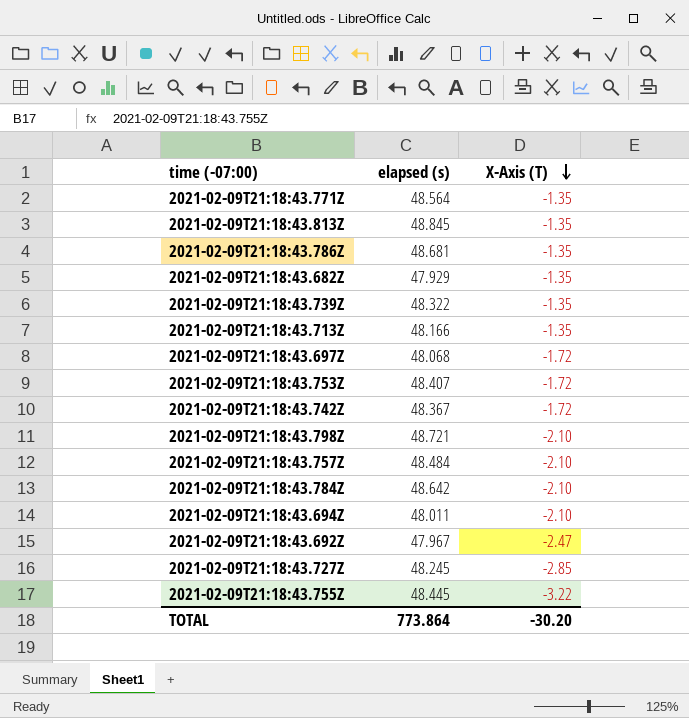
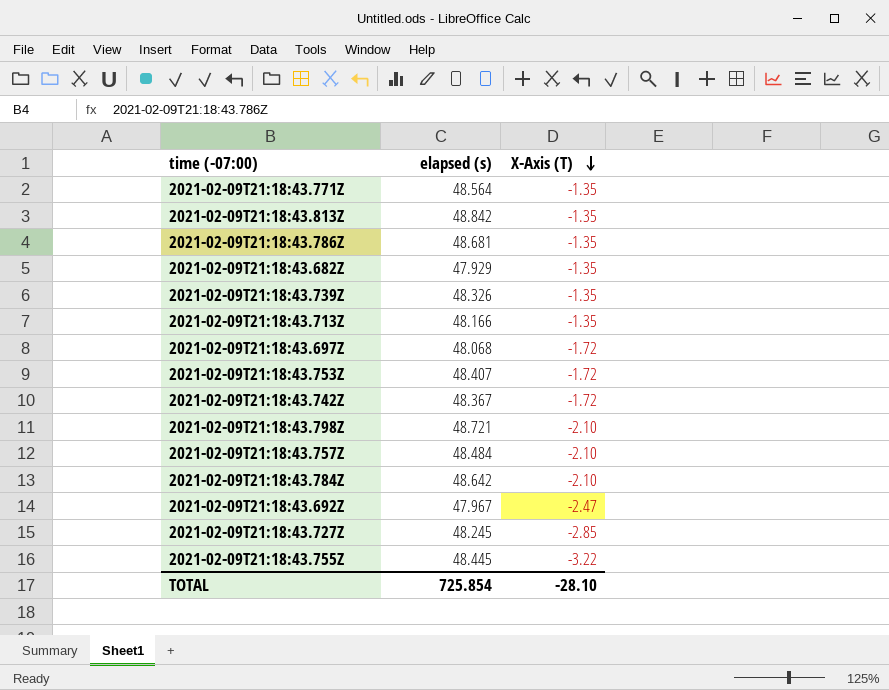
row 2021-02-09T21:18:43.694Z: 48.011 | -2.10 -> none
2021-02-09T21:18:43.813Z | elapsed (s): 48.845 -> 48.842
2021-02-09T21:18:43.739Z | elapsed (s): 48.322 -> 48.326
TOTAL | elapsed (s): 773.864 -> 725.854
TOTAL | X-Axis (T): -30.20 -> -28.10

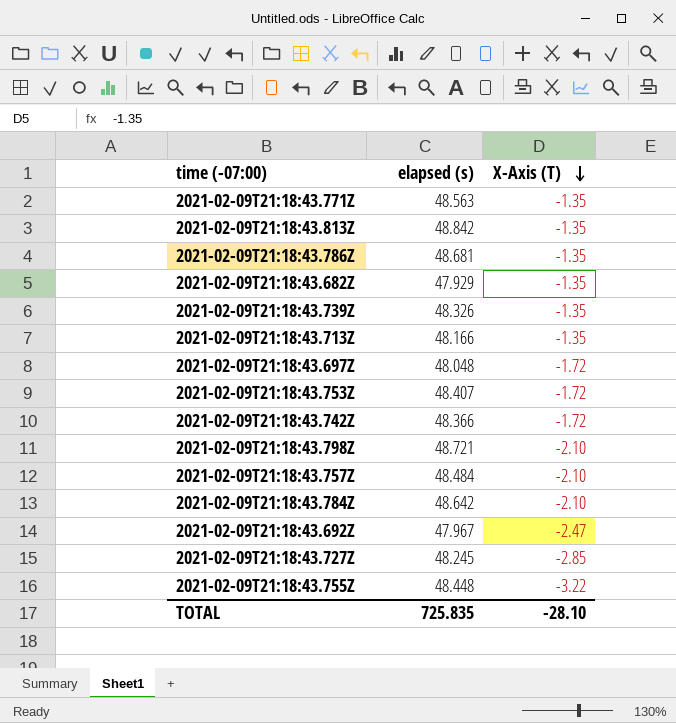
2021-02-09T21:18:43.771Z | elapsed (s): 48.564 -> 48.563
2021-02-09T21:18:43.697Z | elapsed (s): 48.068 -> 48.048
2021-02-09T21:18:43.742Z | elapsed (s): 48.367 -> 48.366
2021-02-09T21:18:43.755Z | elapsed (s): 48.445 -> 48.448
TOTAL | elapsed (s): 725.854 -> 725.835

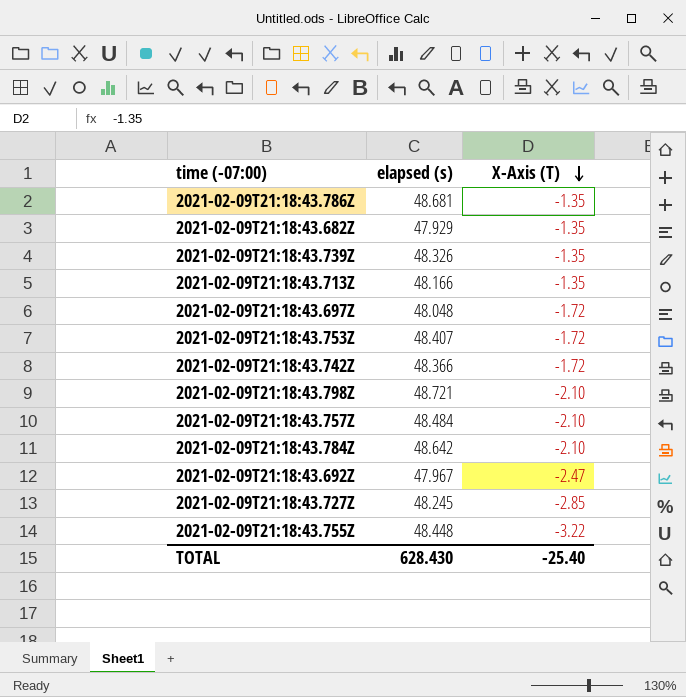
row 2021-02-09T21:18:43.771Z: 48.563 | -1.35 -> none
row 2021-02-09T21:18:43.813Z: 48.842 | -1.35 -> none
TOTAL | elapsed (s): 725.835 -> 628.430
TOTAL | X-Axis (T): -28.10 -> -25.40

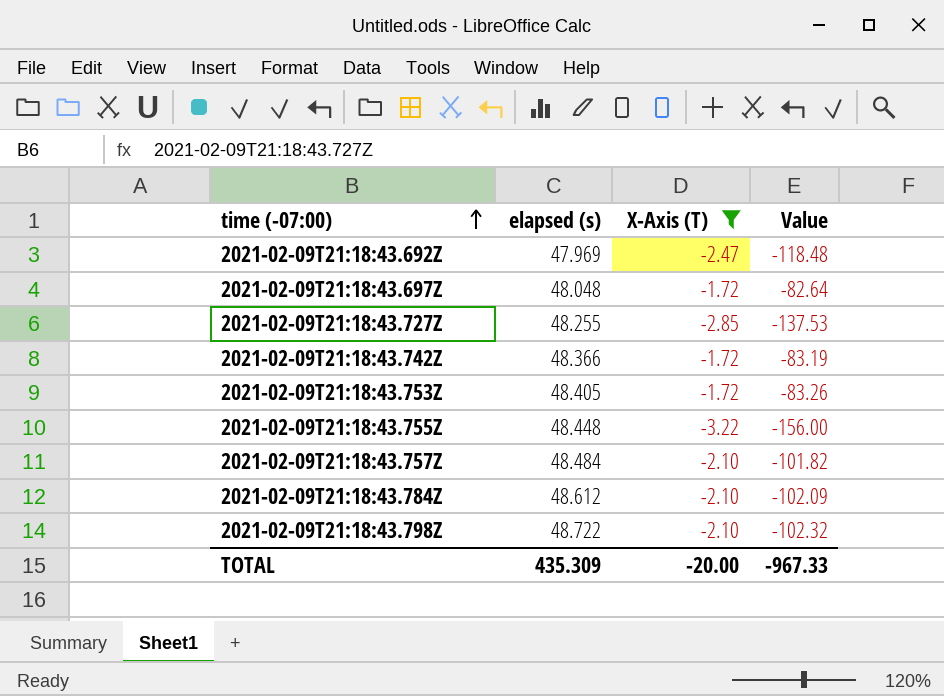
filter: none -> X-Axis (T) != -1.35
row order: X-Axis (T) descending -> time (-07:00) ascending
column Value | formula: none -> [elapsed (s)] * [X-Axis (T)]
2021-02-09T21:18:43.692Z | elapsed (s): 47.967 -> 47.969
2021-02-09T21:18:43.727Z | elapsed (s): 48.245 -> 48.255
2021-02-09T21:18:43.753Z | elapsed (s): 48.407 -> 48.405
2021-02-09T21:18:43.784Z | elapsed (s): 48.642 -> 48.612
2021-02-09T21:18:43.798Z | elapsed (s): 48.721 -> 48.722
TOTAL | elapsed (s): 628.430 -> 435.309
TOTAL | X-Axis (T): -25.40 -> -20.00

